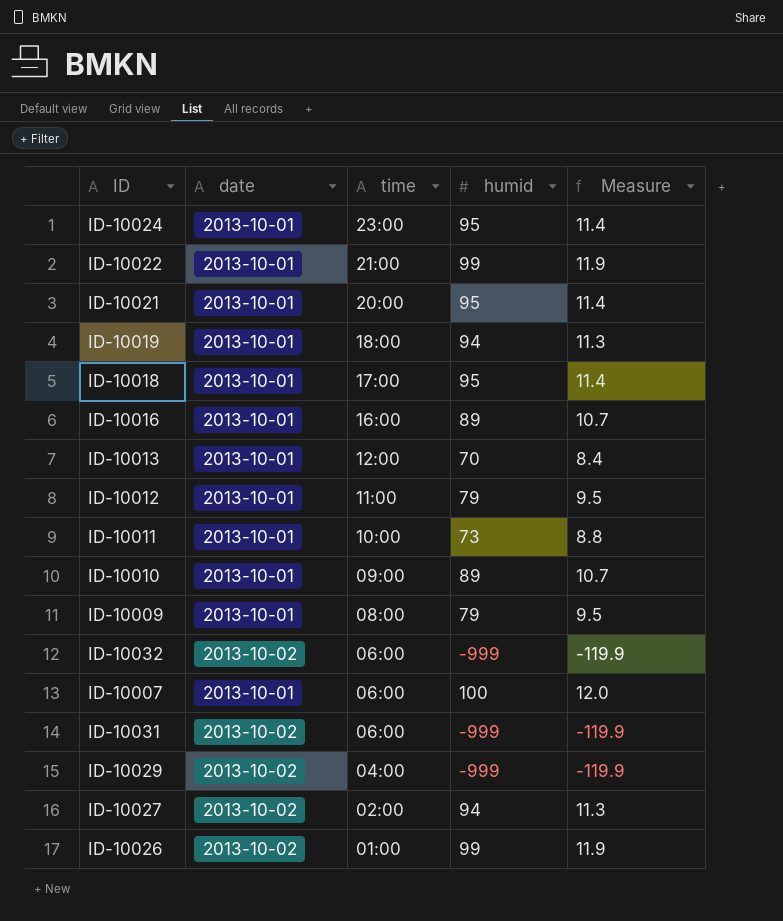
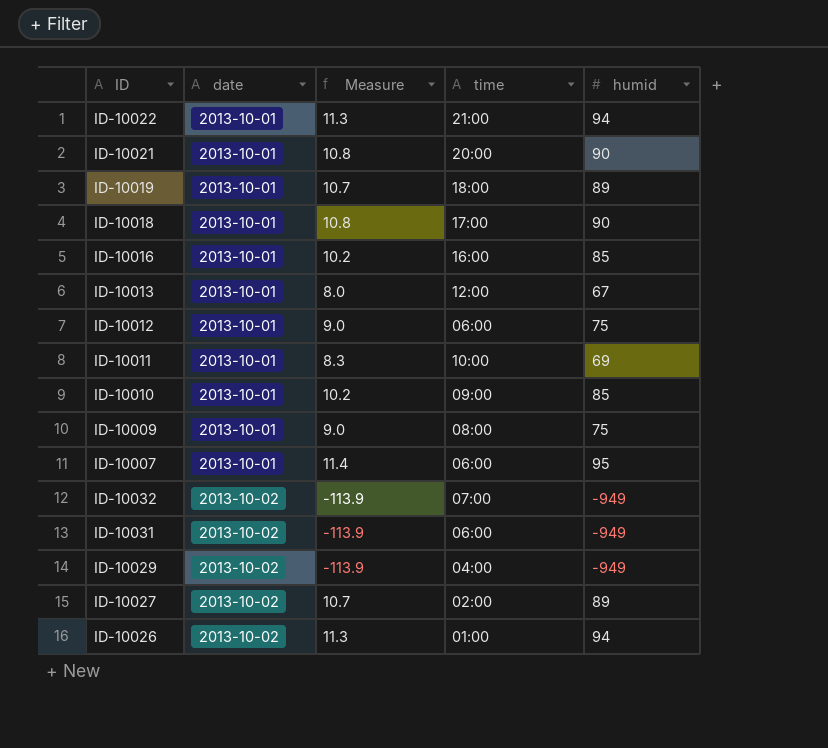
row order: time descending -> date ascending
column Measure | position: 5 -> 3
row ID-10024: 2013-10-01 | 23:00 | 95 | 11.4 -> none
ID-10022 | Measure: 11.9 -> 11.3
ID-10022 | humid: 99 -> 94
ID-10021 | Measure: 11.4 -> 10.8
ID-10021 | humid: 95 -> 90
ID-10019 | Measure: 11.3 -> 10.7
ID-10019 | humid: 94 -> 89
ID-10018 | Measure: 11.4 -> 10.8
ID-10018 | humid: 95 -> 90
ID-10016 | Measure: 10.7 -> 10.2
ID-10016 | humid: 89 -> 85
ID-10013 | Measure: 8.4 -> 8.0
ID-10013 | humid: 70 -> 67
ID-10012 | Measure: 9.5 -> 9.0
ID-10012 | time: 11:00 -> 06:00
ID-10012 | humid: 79 -> 75
ID-10011 | Measure: 8.8 -> 8.3
ID-10011 | humid: 73 -> 69
ID-10010 | Measure: 10.7 -> 10.2
ID-10010 | humid: 89 -> 85
ID-10009 | Measure: 9.5 -> 9.0
ID-10009 | humid: 79 -> 75
ID-10007 | Measure: 12.0 -> 11.4
ID-10007 | humid: 100 -> 95
ID-10032 | Measure: -119.9 -> -113.9
ID-10032 | time: 06:00 -> 07:00
ID-10032 | humid: -999 -> -949
ID-10031 | Measure: -119.9 -> -113.9
ID-10031 | humid: -999 -> -949
ID-10029 | Measure: -119.9 -> -113.9
ID-10029 | humid: -999 -> -949
ID-10027 | Measure: 11.3 -> 10.7
ID-10027 | humid: 94 -> 89
ID-10026 | Measure: 11.9 -> 11.3
ID-10026 | humid: 99 -> 94

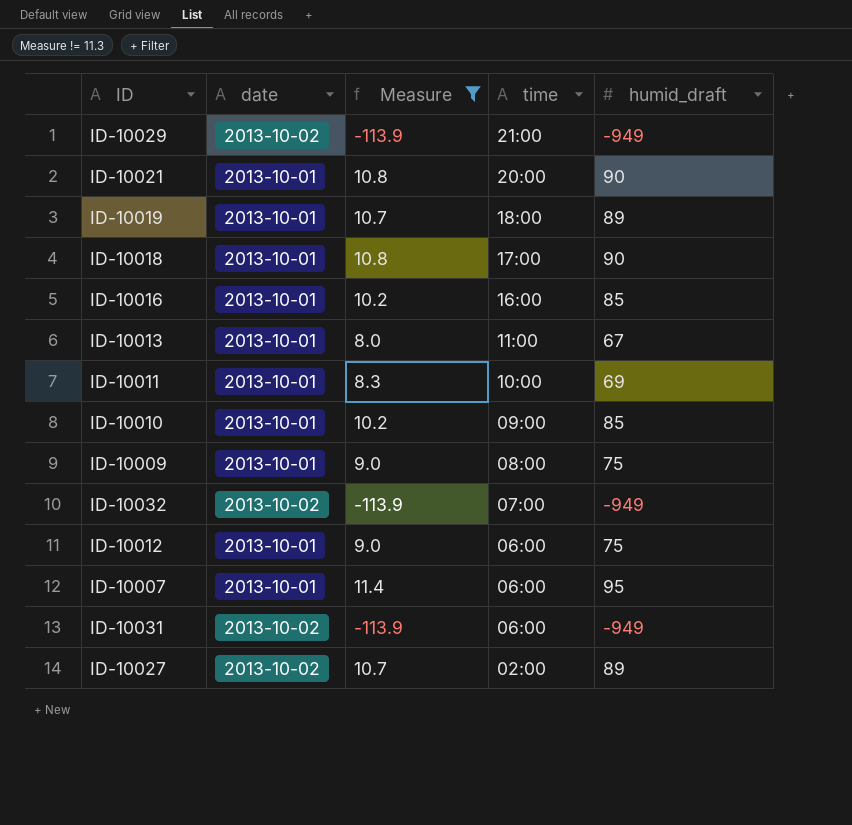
filter: none -> Measure != 11.3
row order: date ascending -> time descending
column name: humid -> humid_draft
ID-10029 | time: 04:00 -> 21:00
ID-10013 | time: 12:00 -> 11:00

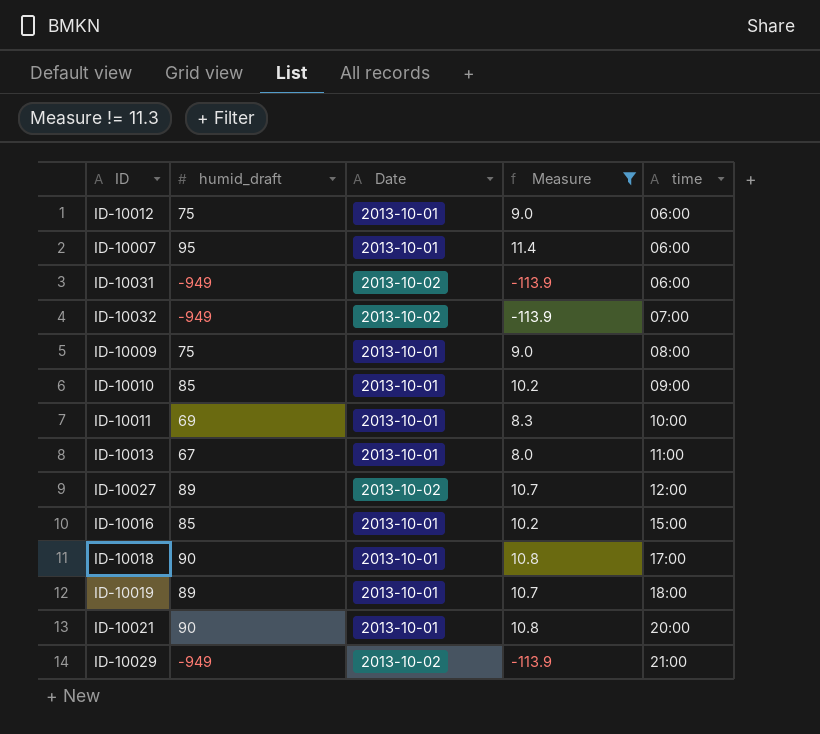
row order: time descending -> time ascending
column humid_draft | position: 5 -> 2
column name: date -> Date
ID-10027 | time: 02:00 -> 12:00
ID-10016 | time: 16:00 -> 15:00

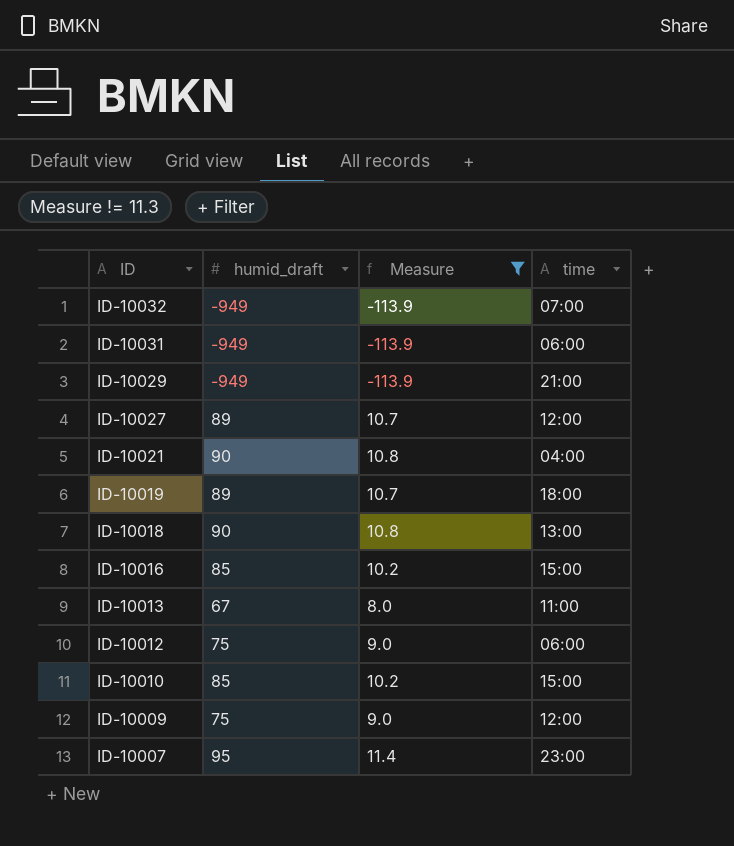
row order: time ascending -> ID descending
column Date | position: 3 -> none
row ID-10011: 69 | 2013-10-01 | 8.3 | 10:00 -> none
ID-10021 | time: 20:00 -> 04:00
ID-10018 | time: 17:00 -> 13:00
ID-10010 | time: 09:00 -> 15:00
ID-10009 | time: 08:00 -> 12:00
ID-10007 | time: 06:00 -> 23:00

